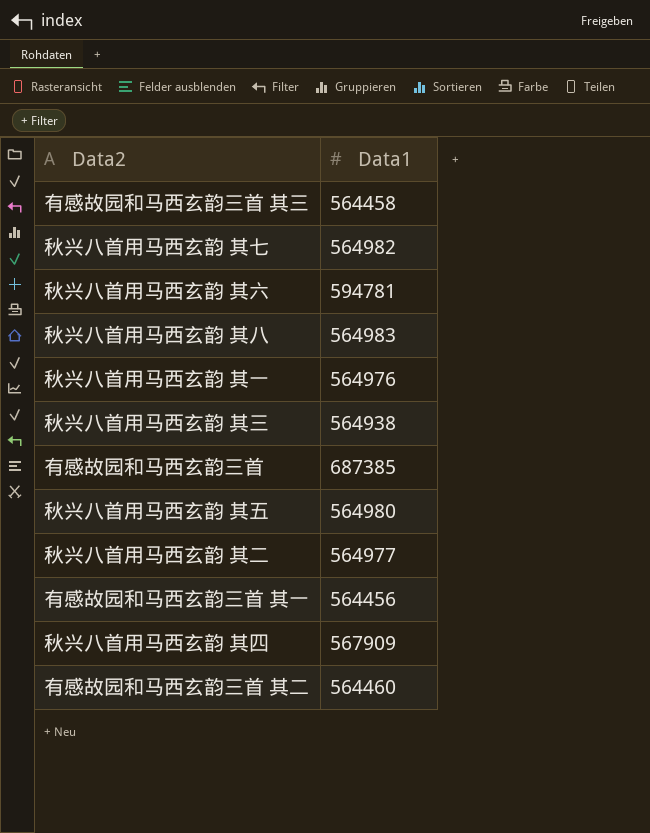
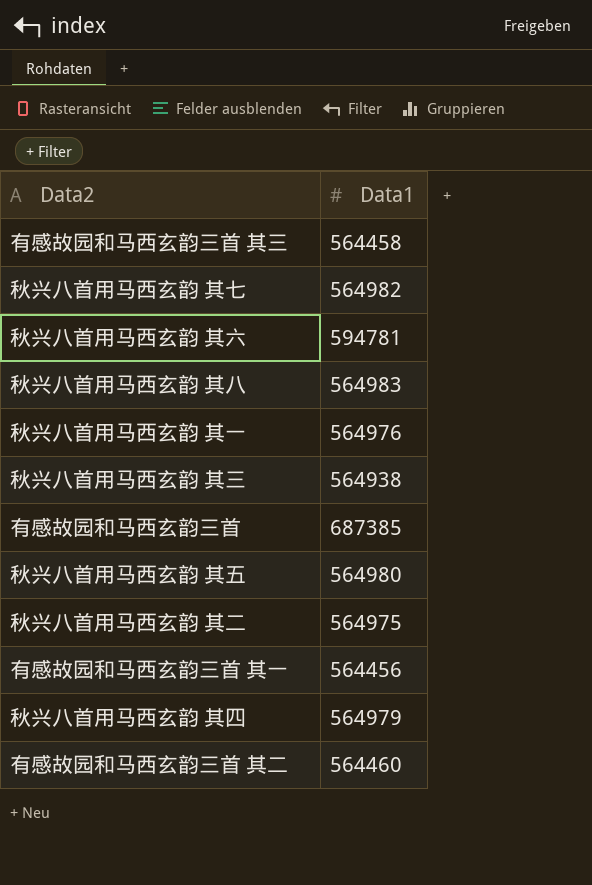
秋兴八首用马西玄韵 其二 | Data1: 564977 -> 564975
秋兴八首用马西玄韵 其四 | Data1: 567909 -> 564979

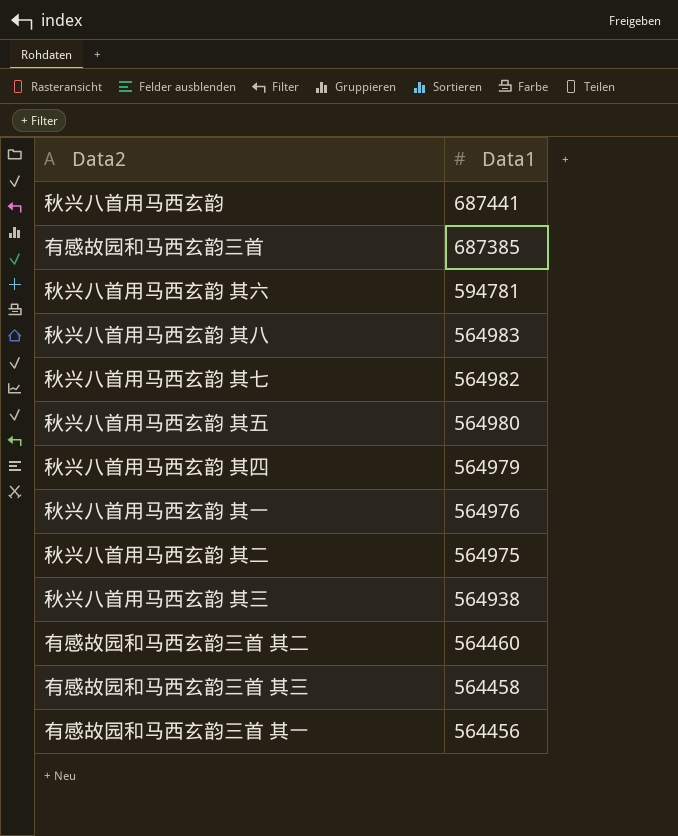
row order: none -> Data1 descending
row 秋兴八首用马西玄韵: none -> 687441

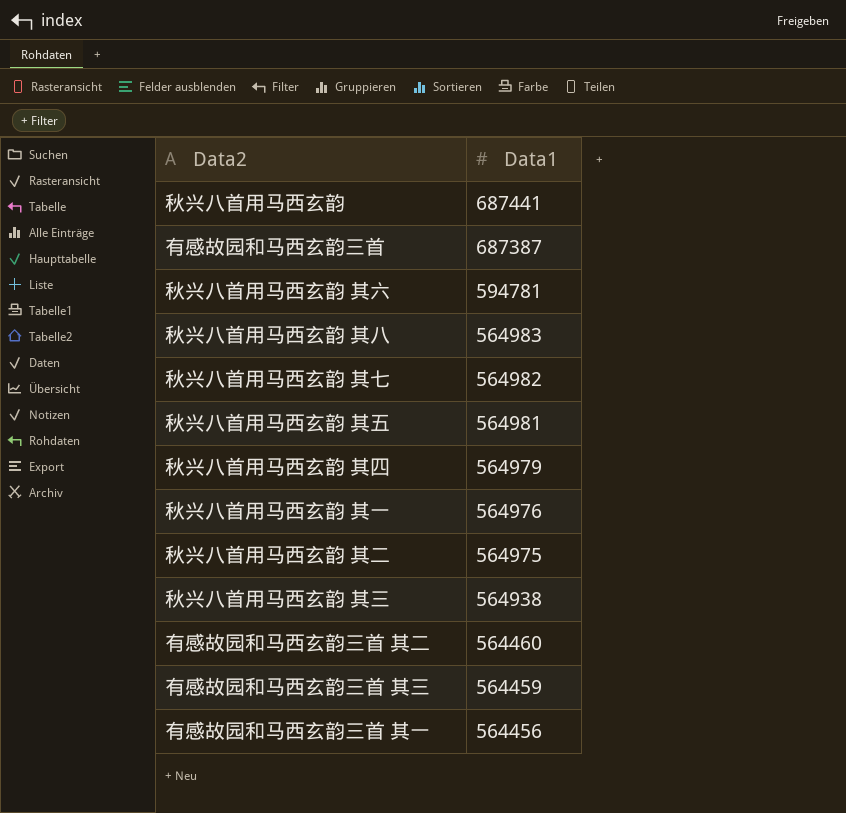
有感故园和马西玄韵三首 | Data1: 687385 -> 687387
秋兴八首用马西玄韵 其五 | Data1: 564980 -> 564981
有感故园和马西玄韵三首 其三 | Data1: 564458 -> 564459

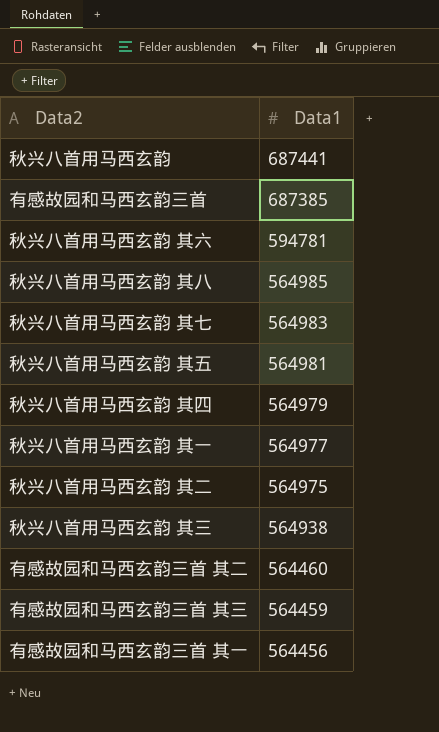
有感故园和马西玄韵三首 | Data1: 687387 -> 687385
秋兴八首用马西玄韵 其八 | Data1: 564983 -> 564985
秋兴八首用马西玄韵 其七 | Data1: 564982 -> 564983
秋兴八首用马西玄韵 其一 | Data1: 564976 -> 564977

